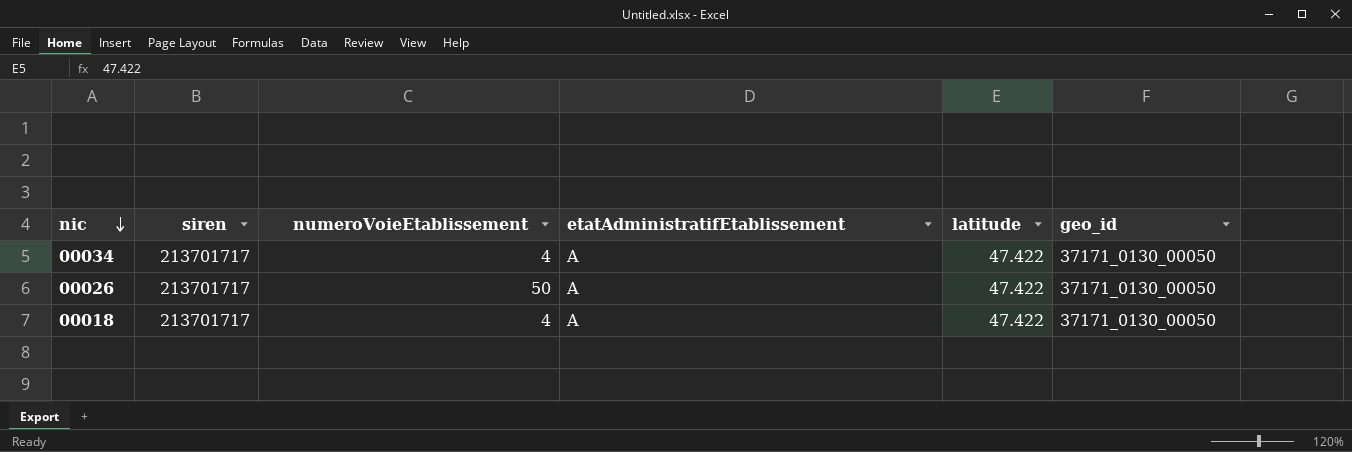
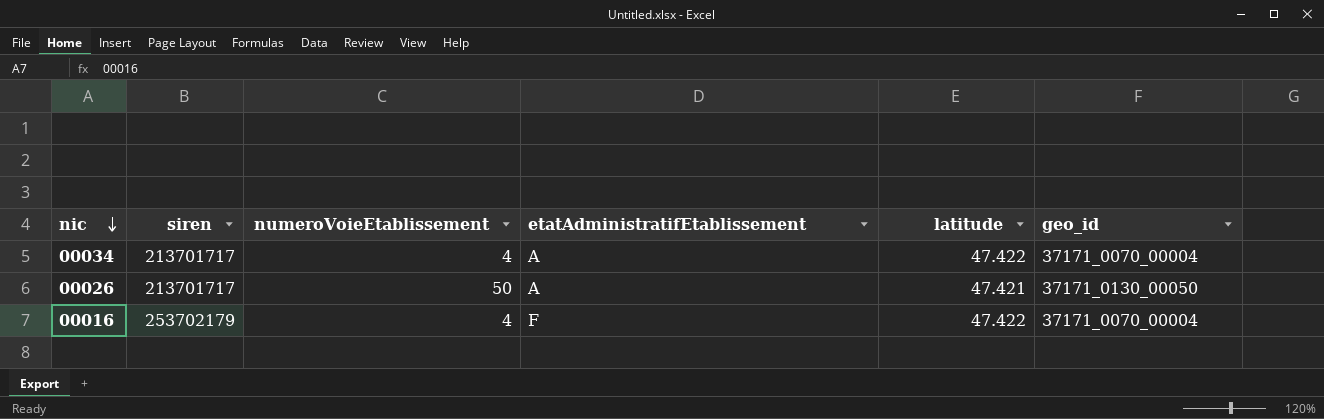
row 00018: 213701717 | 4 | A | 47.422 | 37171_0130_00050 -> none
00034 | geo_id: 37171_0130_00050 -> 37171_0070_00004
00026 | latitude: 47.422 -> 47.421
row 00016: none -> 253702179 | 4 | F | 47.422 | 37171_0070_00004

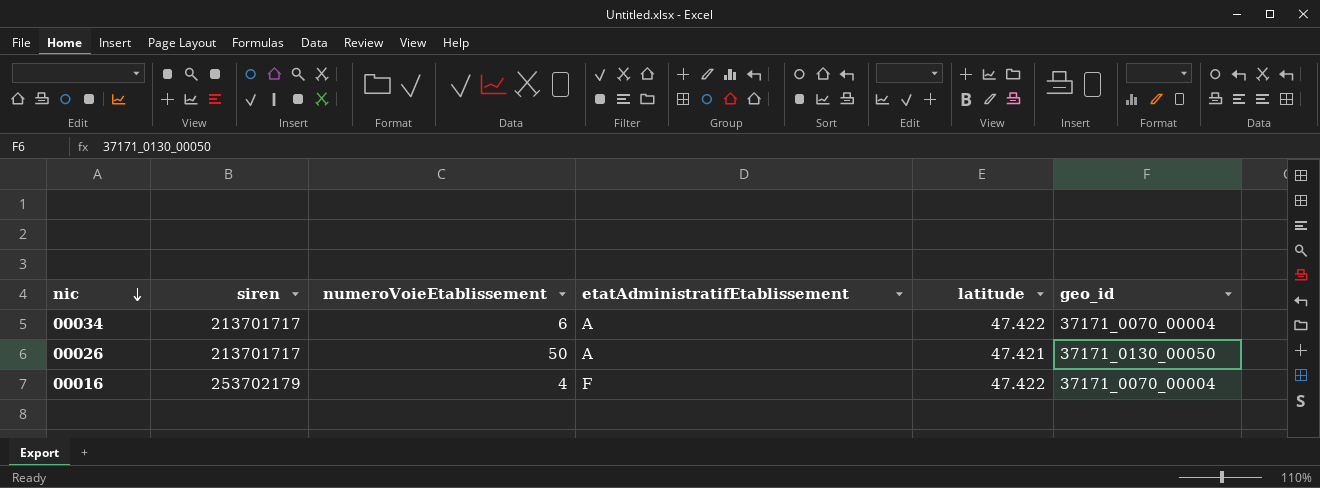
00034 | numeroVoieEtablissement: 4 -> 6

